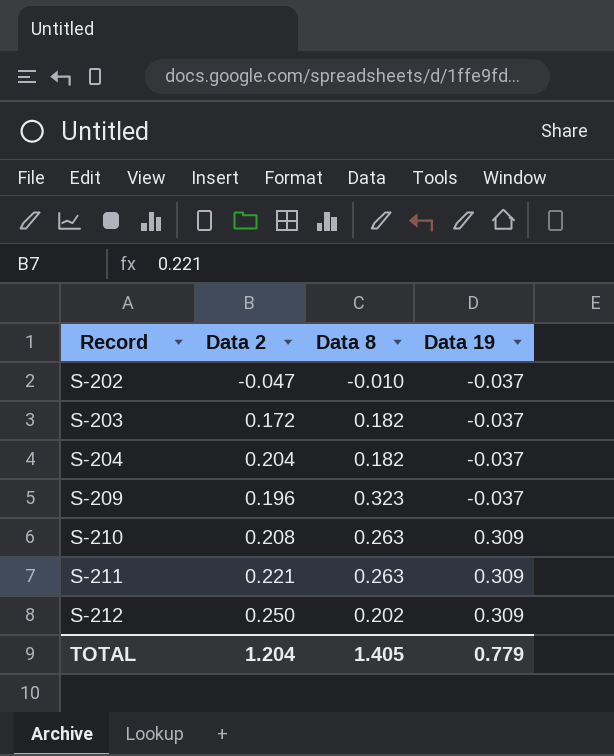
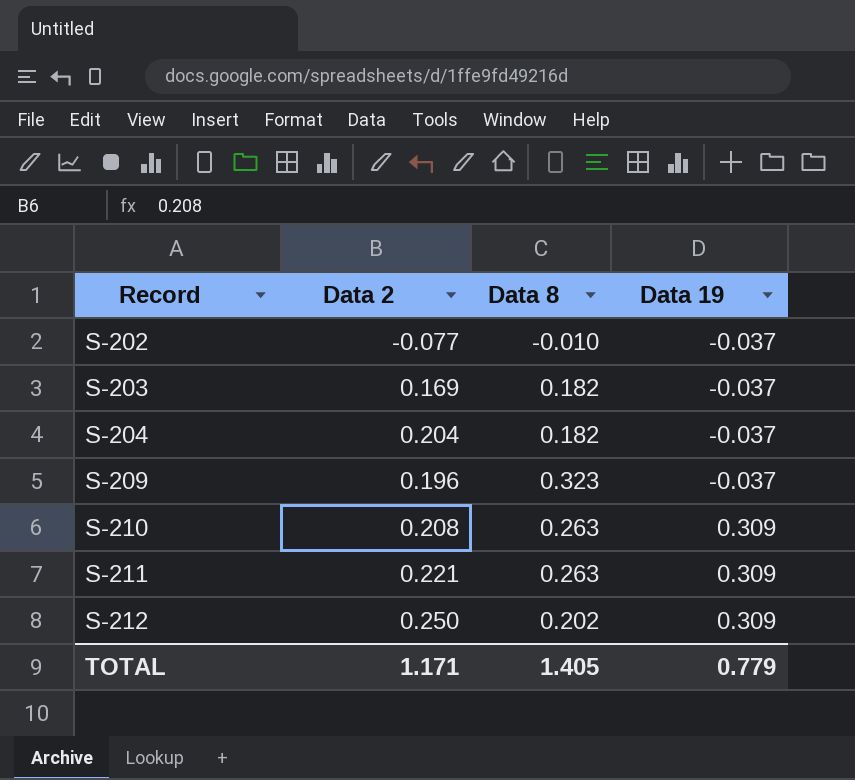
S-202 | Data 2: -0.047 -> -0.077
S-203 | Data 2: 0.172 -> 0.169
TOTAL | Data 2: 1.204 -> 1.171

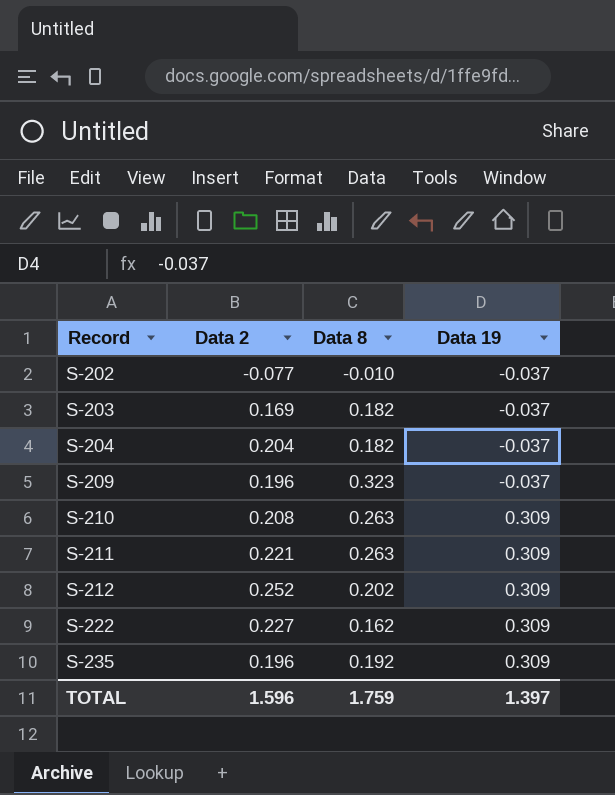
S-212 | Data 2: 0.250 -> 0.252
row S-222: none -> 0.227 | 0.162 | 0.309
row S-235: none -> 0.196 | 0.192 | 0.309
TOTAL | Data 2: 1.171 -> 1.596
TOTAL | Data 8: 1.405 -> 1.759
TOTAL | Data 19: 0.779 -> 1.397

